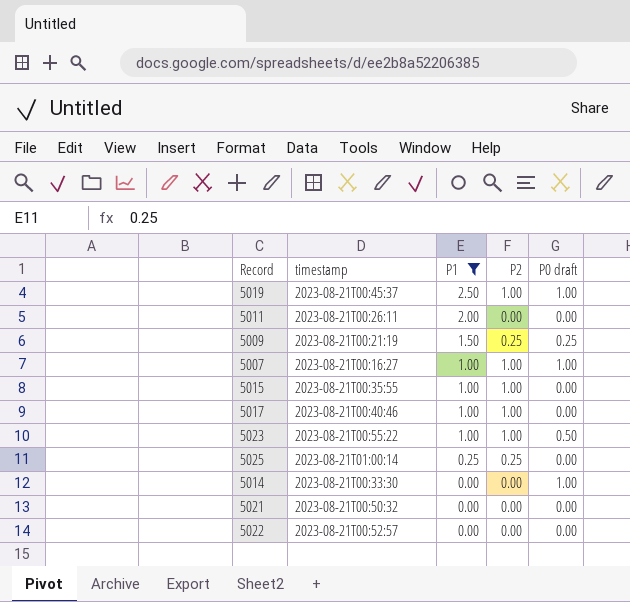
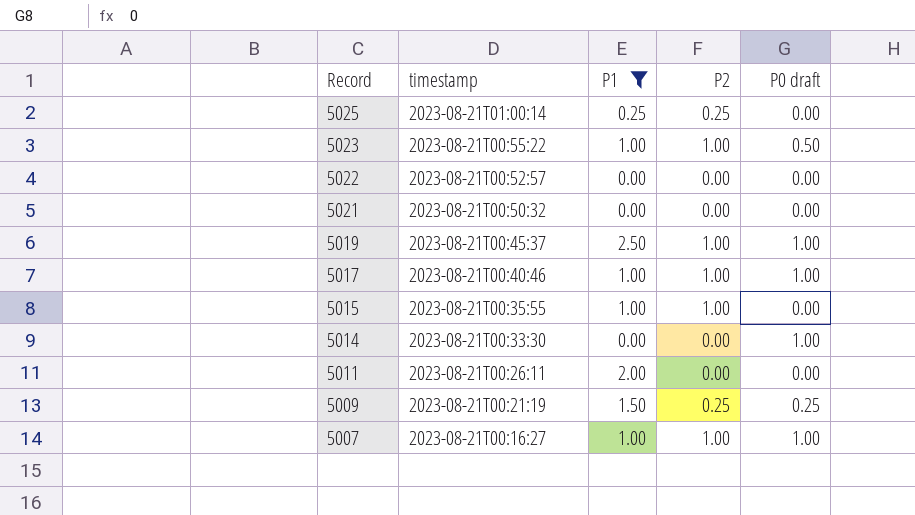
row order: P1 descending -> Record descending
5017 | P0 draft: 0.00 -> 1.00

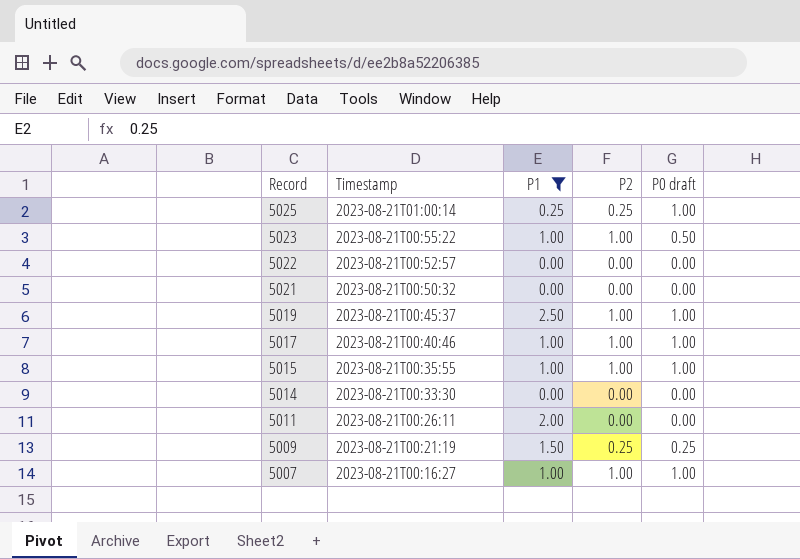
column name: timestamp -> Timestamp
5025 | P0 draft: 0.00 -> 1.00
5015 | P0 draft: 0.00 -> 1.00
5014 | P0 draft: 1.00 -> 0.00

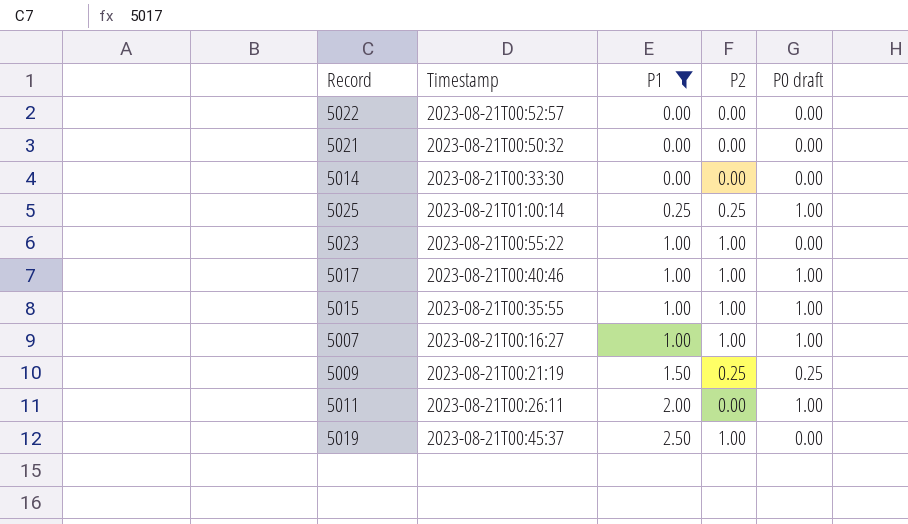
row order: Record descending -> P1 ascending
5023 | P0 draft: 0.50 -> 0.00
5011 | P0 draft: 0.00 -> 1.00
5019 | P0 draft: 1.00 -> 0.00

